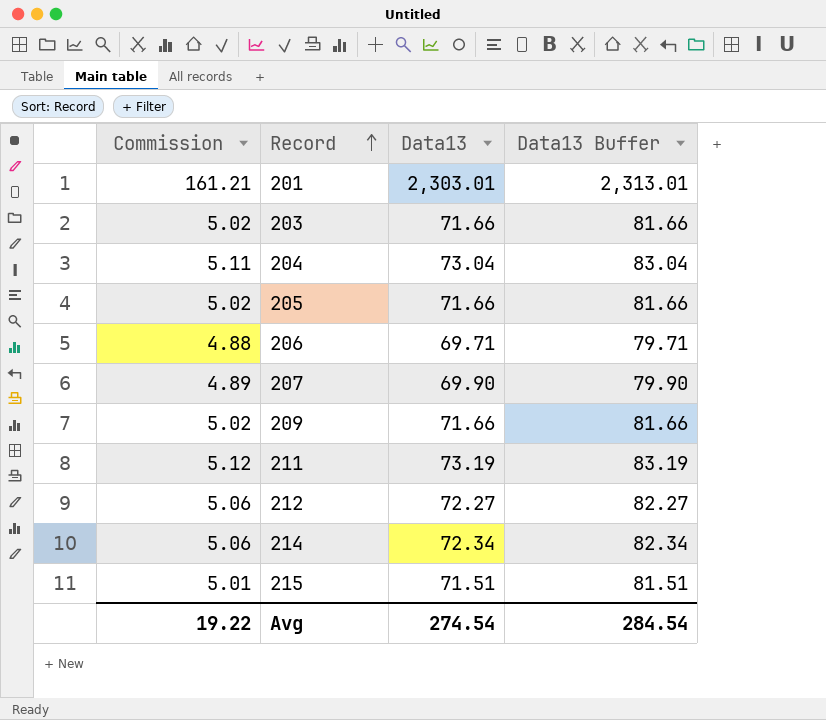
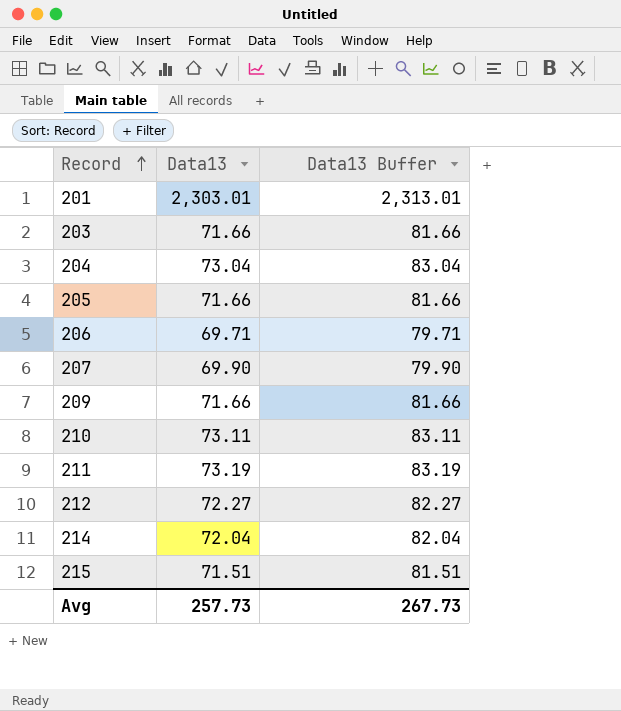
column Commission | formula: [Data13] * 0.07 -> none
row 210: none -> 73.11 | 83.11
214 | Data13: 72.34 -> 72.04
214 | Data13 Buffer: 82.34 -> 82.04
Avg | Data13: 274.54 -> 257.73
Avg | Data13 Buffer: 284.54 -> 267.73

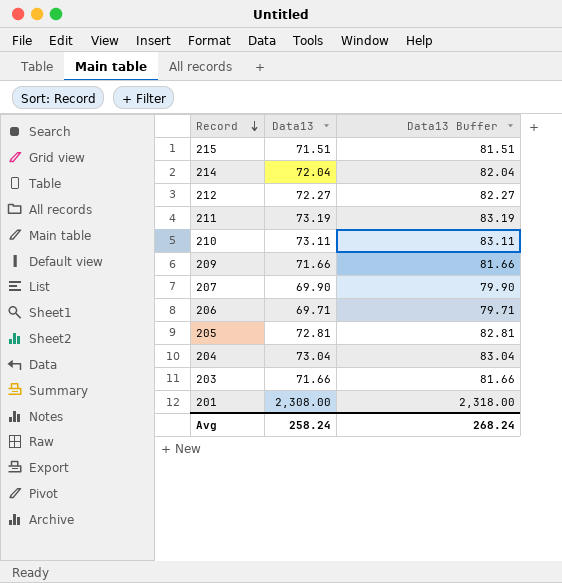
row order: Record ascending -> Record descending
205 | Data13: 71.66 -> 72.81
205 | Data13 Buffer: 81.66 -> 82.81
201 | Data13: 2,303.01 -> 2,308.00
201 | Data13 Buffer: 2,313.01 -> 2,318.00
Avg | Data13: 257.73 -> 258.24
Avg | Data13 Buffer: 267.73 -> 268.24

